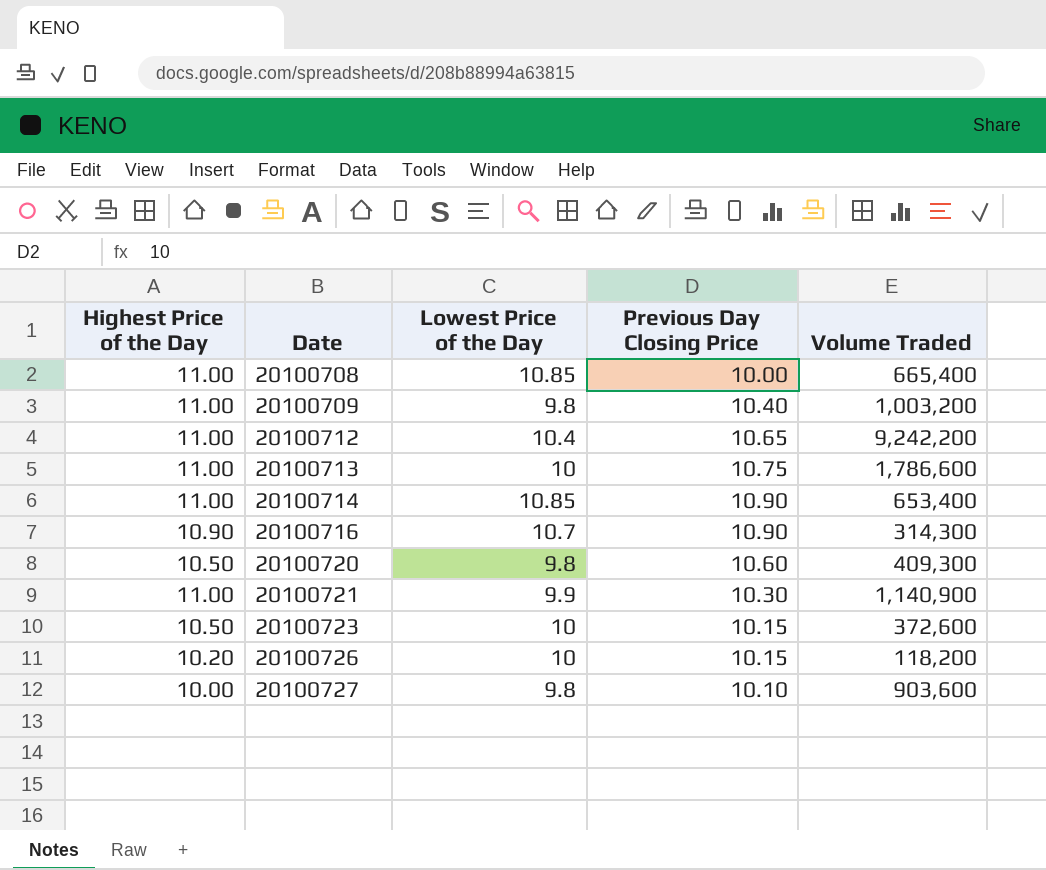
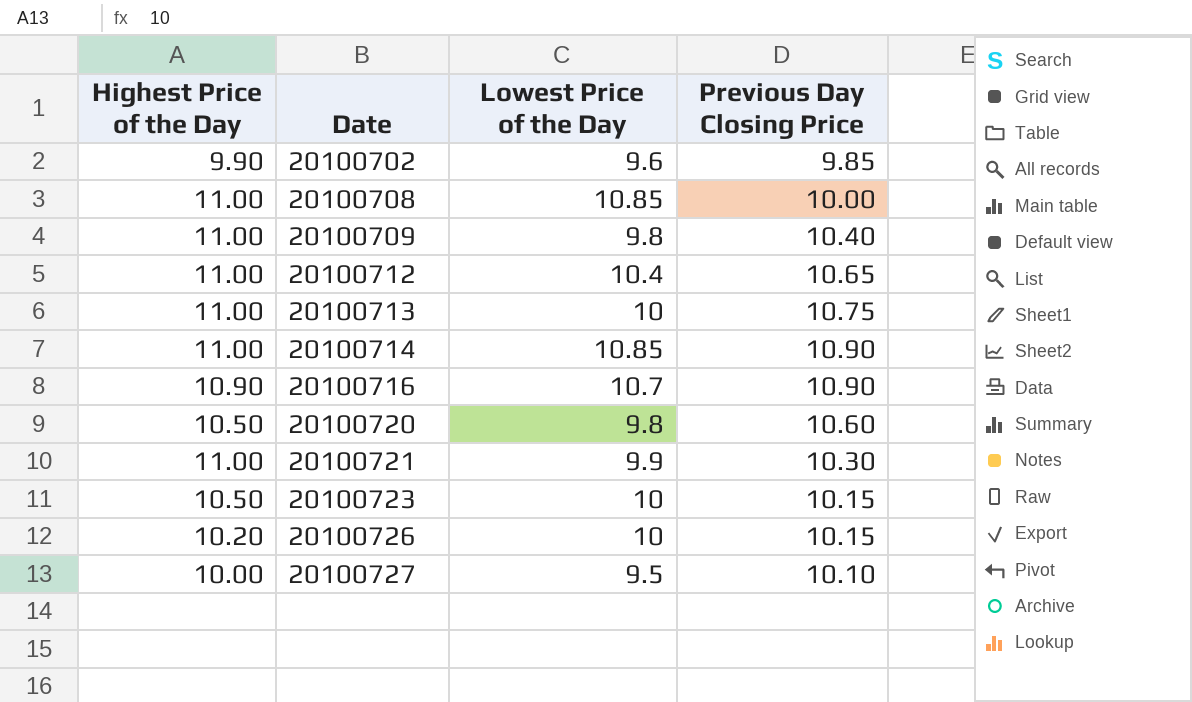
column Volume Traded | position: 5 -> none
row 20100702: none -> 9.90 | 9.6 | 9.85
20100727 | Lowest Price of the Day: 9.8 -> 9.5

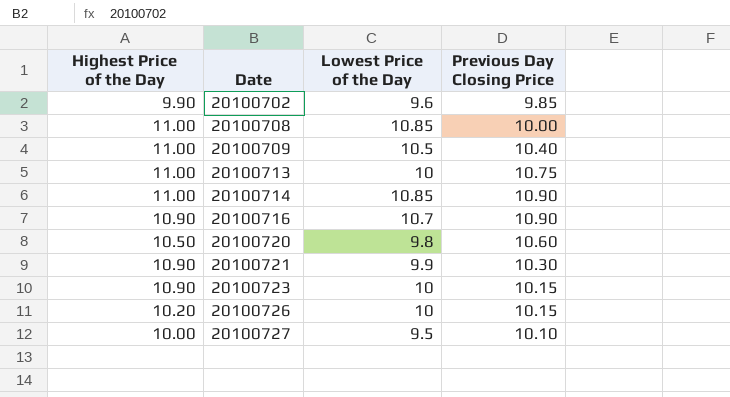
row 20100712: 11.00 | 10.4 | 10.65 -> none
20100709 | Lowest Price of the Day: 9.8 -> 10.5
20100721 | Highest Price of the Day: 11.00 -> 10.90
20100723 | Highest Price of the Day: 10.50 -> 10.90

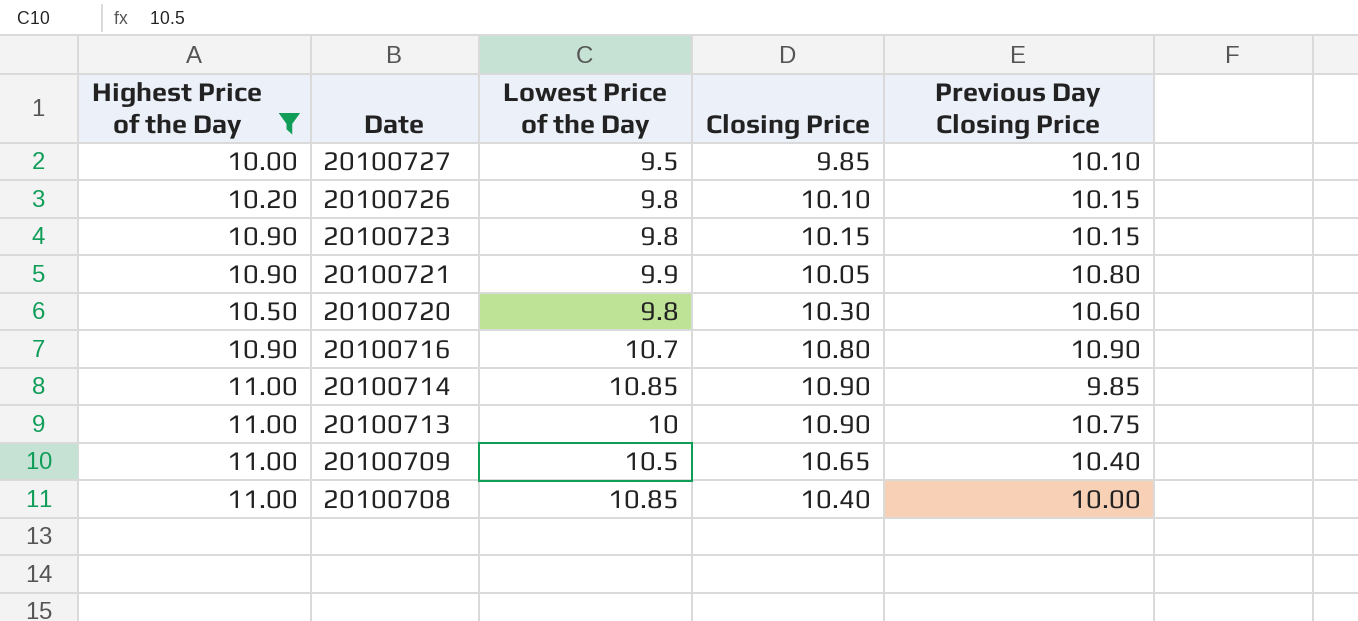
filter: none -> Highest Price of the Day != 9.90
row order: Date ascending -> Date descending
column Closing Price | position: none -> 4
20100726 | Lowest Price of the Day: 10 -> 9.8
20100723 | Lowest Price of the Day: 10 -> 9.8
20100721 | Previous Day Closing Price: 10.30 -> 10.80
20100714 | Previous Day Closing Price: 10.90 -> 9.85

